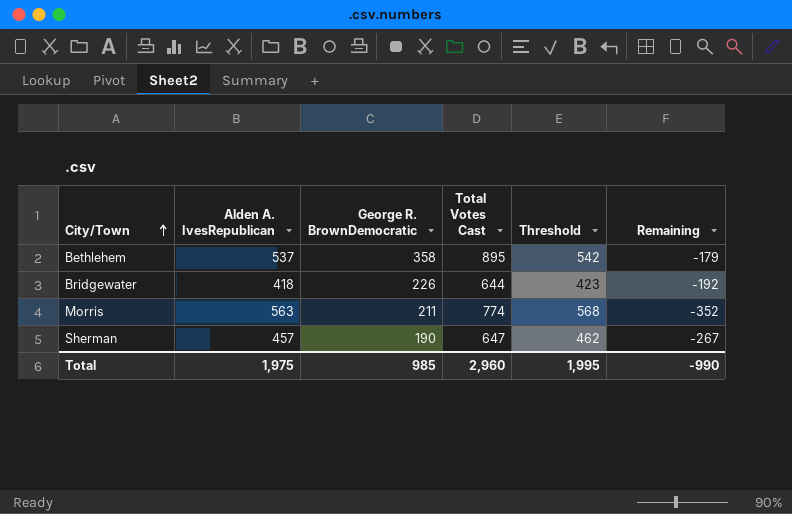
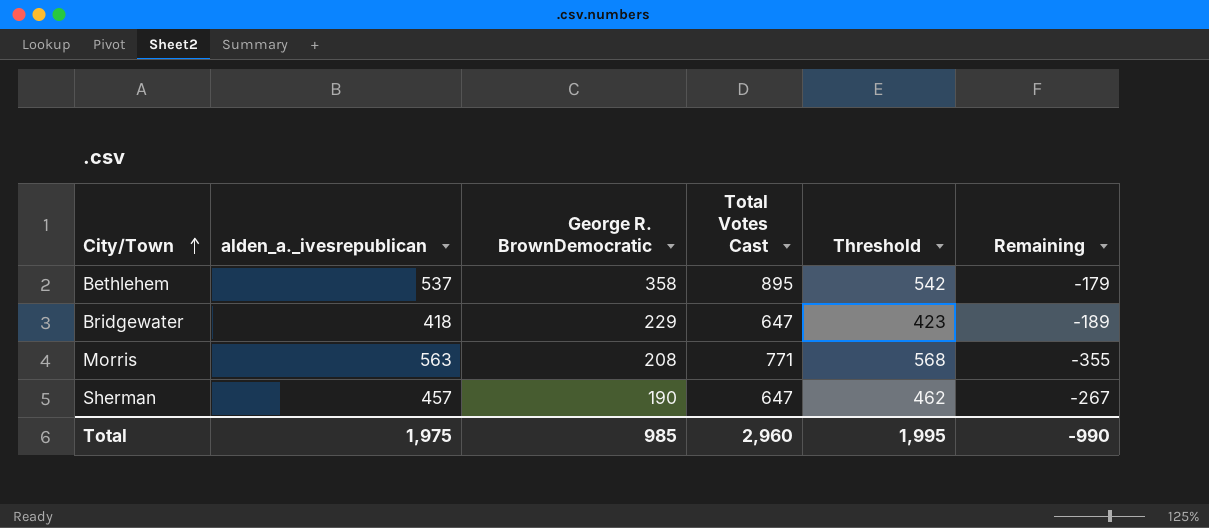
column name: Alden A. IvesRepublican -> alden_a._ivesrepublican
Bridgewater | George R. BrownDemocratic: 226 -> 229
Bridgewater | Total Votes Cast: 644 -> 647
Bridgewater | Remaining: -192 -> -189
Morris | George R. BrownDemocratic: 211 -> 208
Morris | Total Votes Cast: 774 -> 771
Morris | Remaining: -352 -> -355

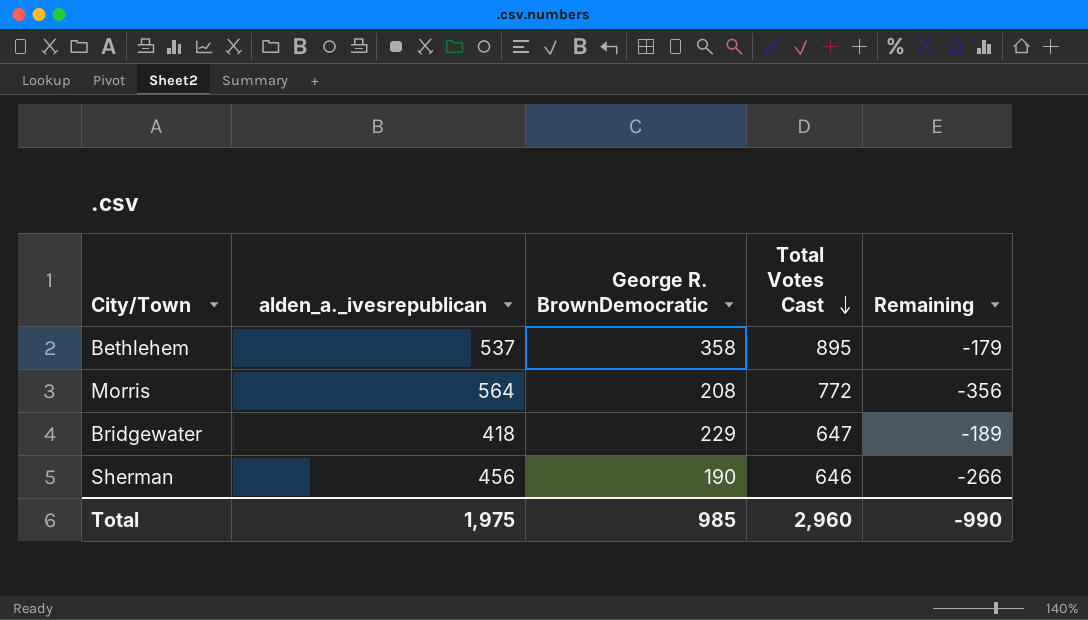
row order: City/Town ascending -> Total Votes Cast descending
column Threshold | formula: [alden_a._ivesrepublican] + 5 -> none
Morris | alden_a._ivesrepublican: 563 -> 564
Morris | Total Votes Cast: 771 -> 772
Morris | Remaining: -355 -> -356
Sherman | alden_a._ivesrepublican: 457 -> 456
Sherman | Total Votes Cast: 647 -> 646
Sherman | Remaining: -267 -> -266

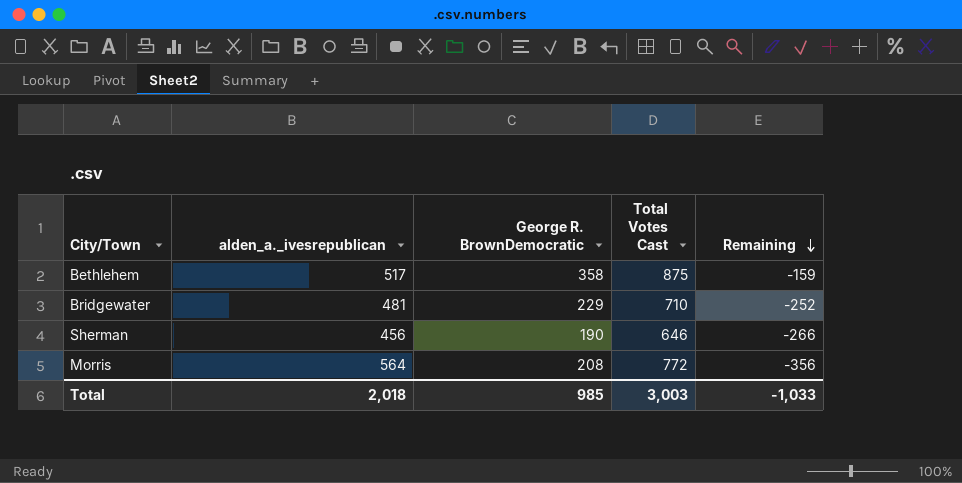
row order: Total Votes Cast descending -> Remaining descending
Bethlehem | alden_a._ivesrepublican: 537 -> 517
Bethlehem | Total Votes Cast: 895 -> 875
Bethlehem | Remaining: -179 -> -159
Bridgewater | alden_a._ivesrepublican: 418 -> 481
Bridgewater | Total Votes Cast: 647 -> 710
Bridgewater | Remaining: -189 -> -252
Total | alden_a._ivesrepublican: 1,975 -> 2,018
Total | Total Votes Cast: 2,960 -> 3,003
Total | Remaining: -990 -> -1,033

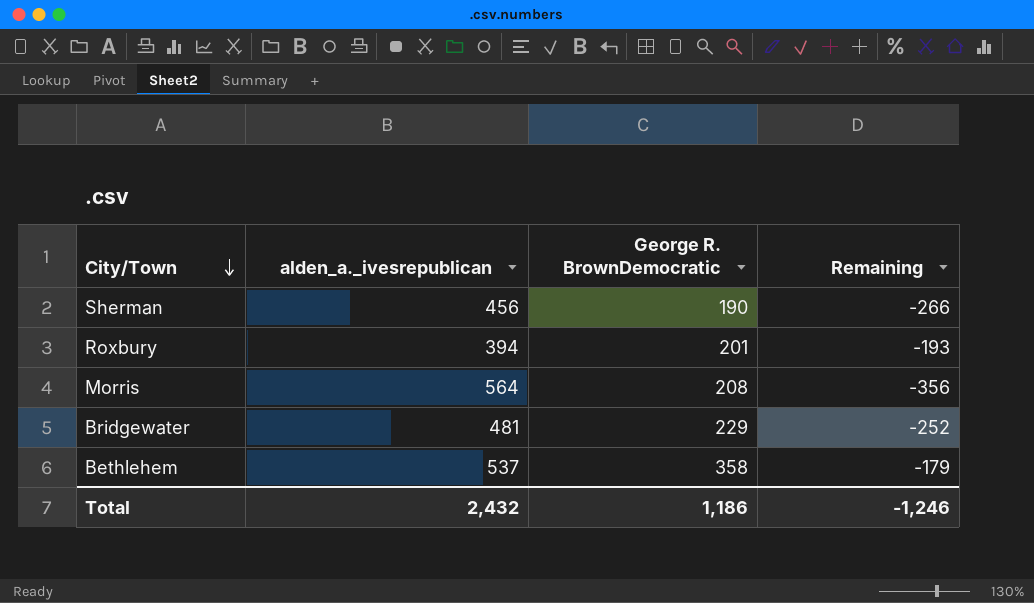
row order: Remaining descending -> City/Town descending
column Total Votes Cast | formula: [alden_a._ivesrepublican] + [George R. BrownDemocratic] -> none
row Roxbury: none -> 394 | 201 | -193
Bethlehem | alden_a._ivesrepublican: 517 -> 537
Bethlehem | Remaining: -159 -> -179
Total | alden_a._ivesrepublican: 2,018 -> 2,432
Total | George R. BrownDemocratic: 985 -> 1,186
Total | Remaining: -1,033 -> -1,246

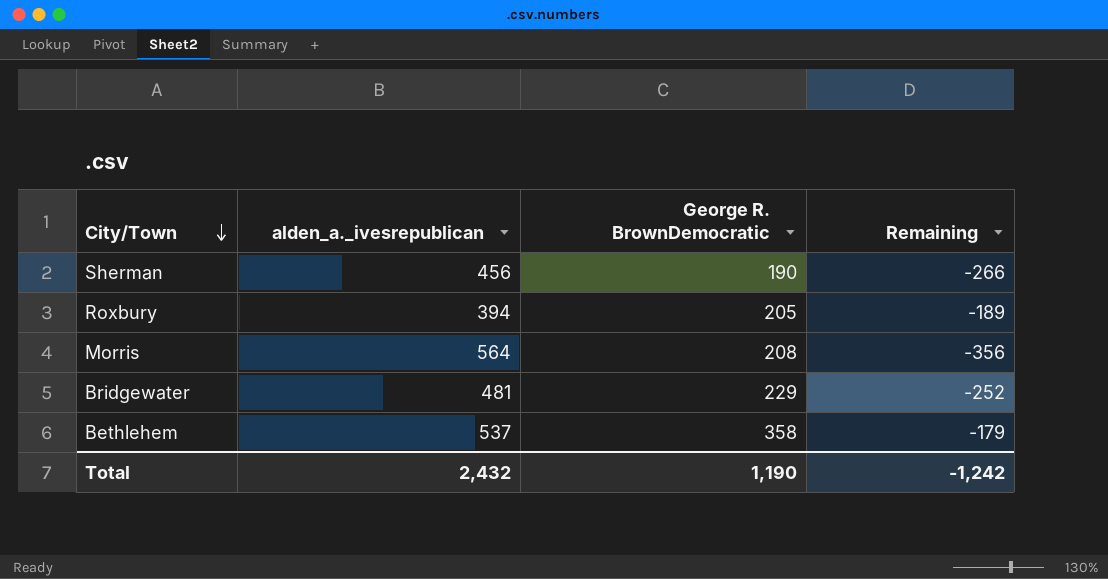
Roxbury | George R. BrownDemocratic: 201 -> 205
Roxbury | Remaining: -193 -> -189
Total | George R. BrownDemocratic: 1,186 -> 1,190
Total | Remaining: -1,246 -> -1,242

